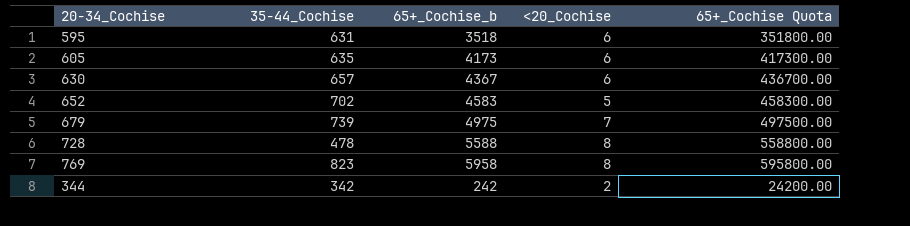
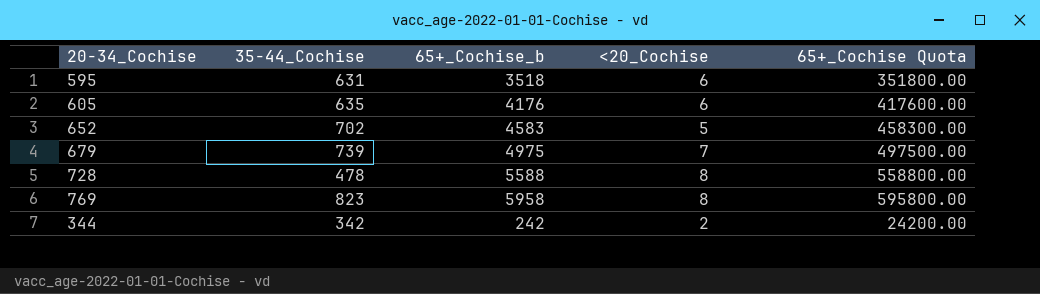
row 630: 657 | 4367 | 6 | 436700.00 -> none
605 | 65+_Cochise_b: 4173 -> 4176
605 | 65+_Cochise Quota: 417300.00 -> 417600.00

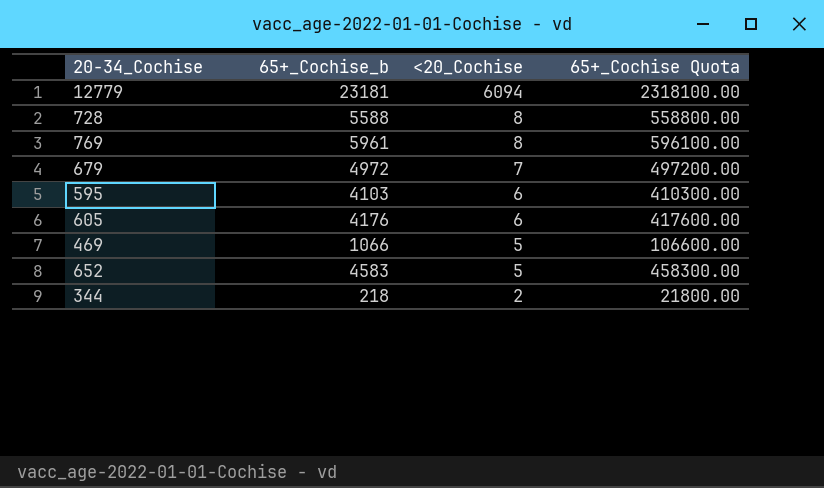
row order: none -> <20_Cochise descending
column 35-44_Cochise | position: 2 -> none
row 12779: none -> 23181 | 6094 | 2318100.00
769 | 65+_Cochise_b: 5958 -> 5961
769 | 65+_Cochise Quota: 595800.00 -> 596100.00
679 | 65+_Cochise_b: 4975 -> 4972
679 | 65+_Cochise Quota: 497500.00 -> 497200.00
595 | 65+_Cochise_b: 3518 -> 4103
595 | 65+_Cochise Quota: 351800.00 -> 410300.00
row 469: none -> 1066 | 5 | 106600.00
344 | 65+_Cochise_b: 242 -> 218
344 | 65+_Cochise Quota: 24200.00 -> 21800.00

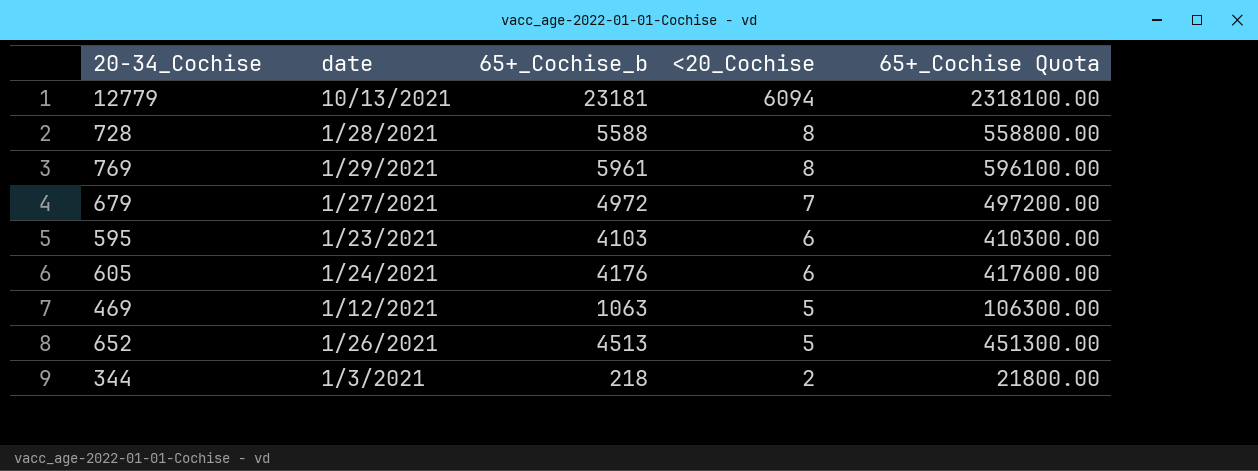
column date | position: none -> 2
469 | 65+_Cochise_b: 1066 -> 1063
469 | 65+_Cochise Quota: 106600.00 -> 106300.00
652 | 65+_Cochise_b: 4583 -> 4513
652 | 65+_Cochise Quota: 458300.00 -> 451300.00

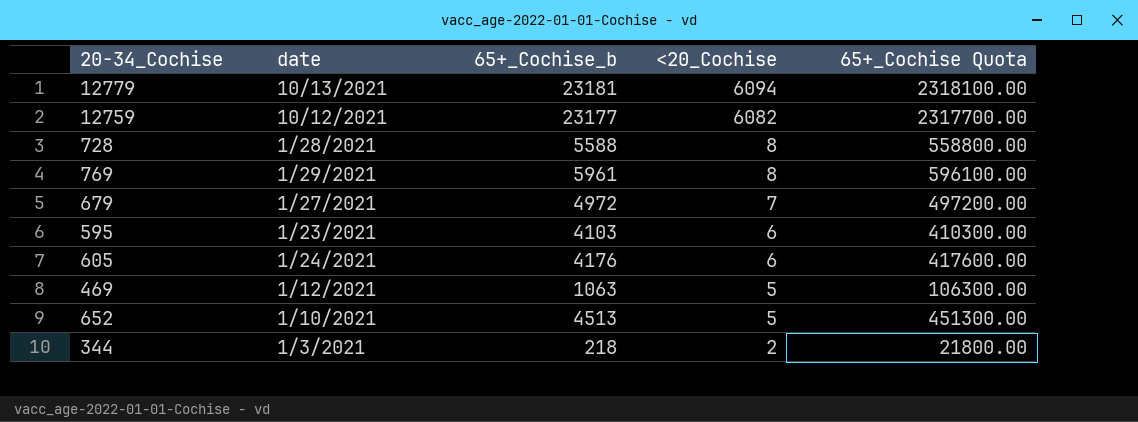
row 12759: none -> 10/12/2021 | 23177 | 6082 | 2317700.00
652 | date: 1/26/2021 -> 1/10/2021

